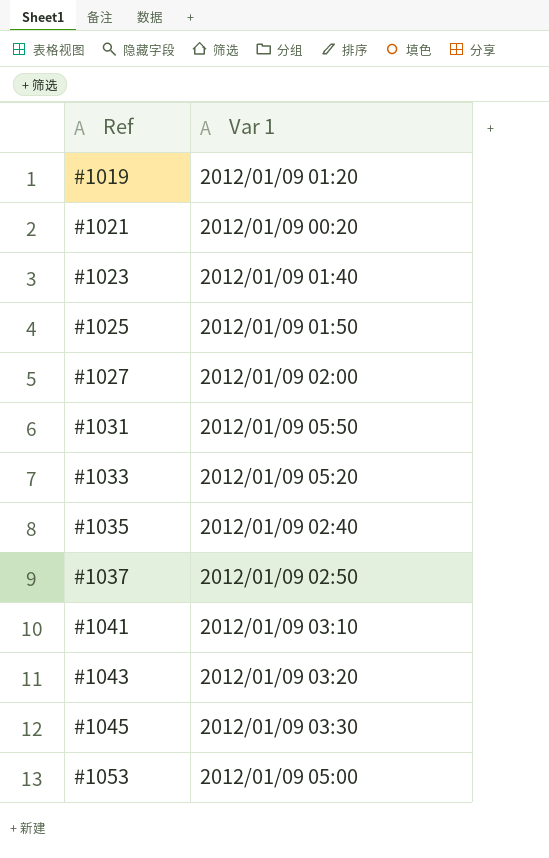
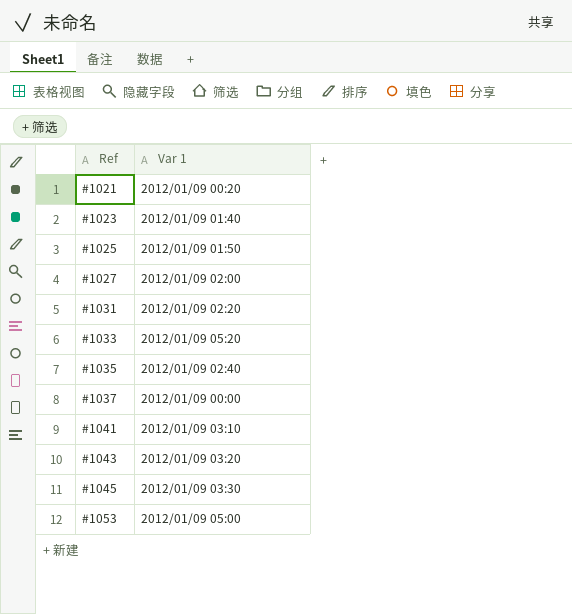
row #1019: 2012/01/09 01:20 -> none
#1031 | Var 1: 2012/01/09 05:50 -> 2012/01/09 02:20
#1037 | Var 1: 2012/01/09 02:50 -> 2012/01/09 00:00

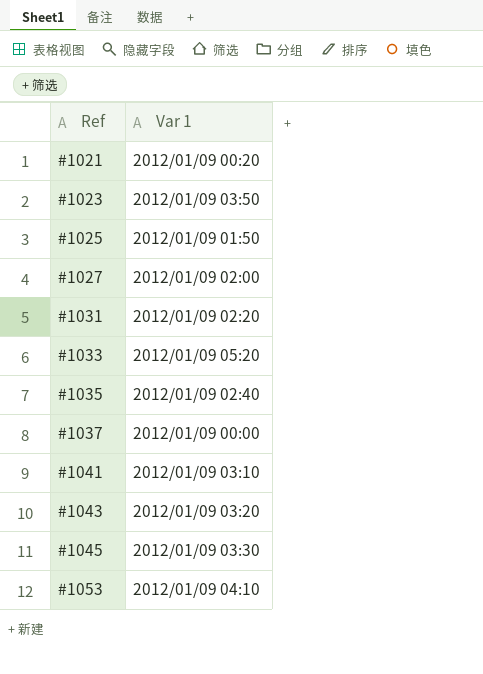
#1023 | Var 1: 2012/01/09 01:40 -> 2012/01/09 03:50
#1053 | Var 1: 2012/01/09 05:00 -> 2012/01/09 04:10

